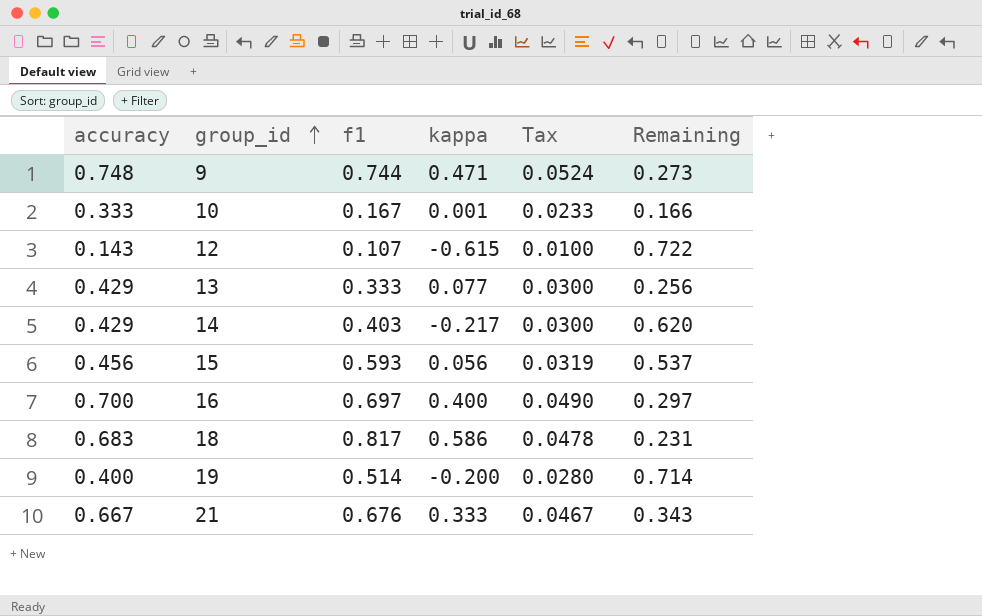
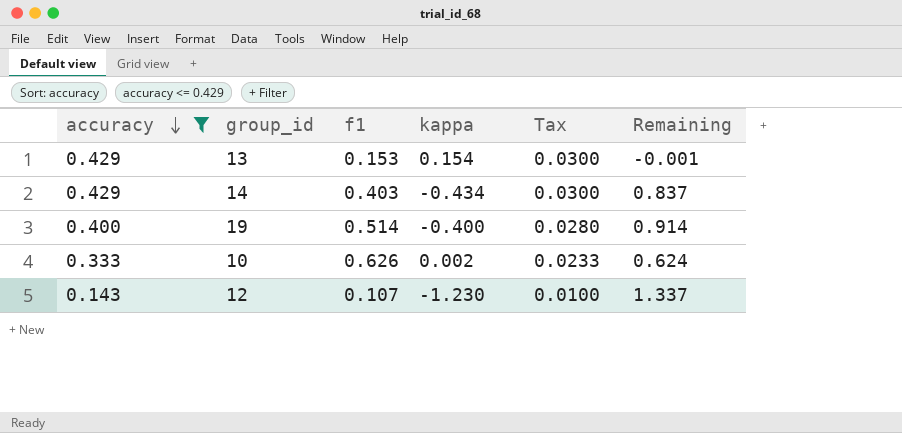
filter: none -> accuracy <= 0.429
row order: group_id ascending -> accuracy descending
13 | f1: 0.333 -> 0.153
13 | kappa: 0.077 -> 0.154
13 | Remaining: 0.256 -> -0.001
14 | kappa: -0.217 -> -0.434
14 | Remaining: 0.620 -> 0.837
19 | kappa: -0.200 -> -0.400
19 | Remaining: 0.714 -> 0.914
10 | f1: 0.167 -> 0.626
10 | kappa: 0.001 -> 0.002
10 | Remaining: 0.166 -> 0.624
12 | kappa: -0.615 -> -1.230
12 | Remaining: 0.722 -> 1.337

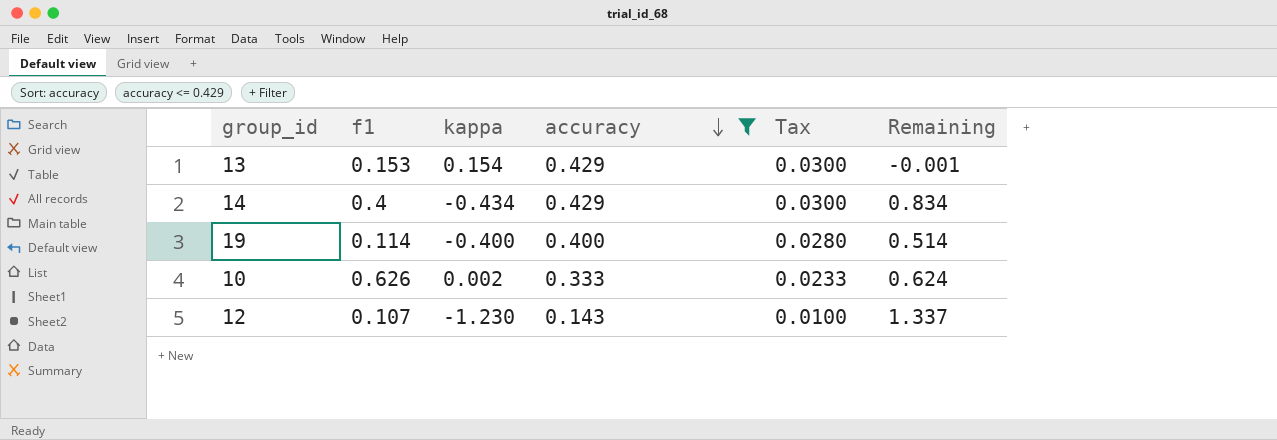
column accuracy | position: 1 -> 4
14 | f1: 0.403 -> 0.4
14 | Remaining: 0.837 -> 0.834
19 | f1: 0.514 -> 0.114
19 | Remaining: 0.914 -> 0.514

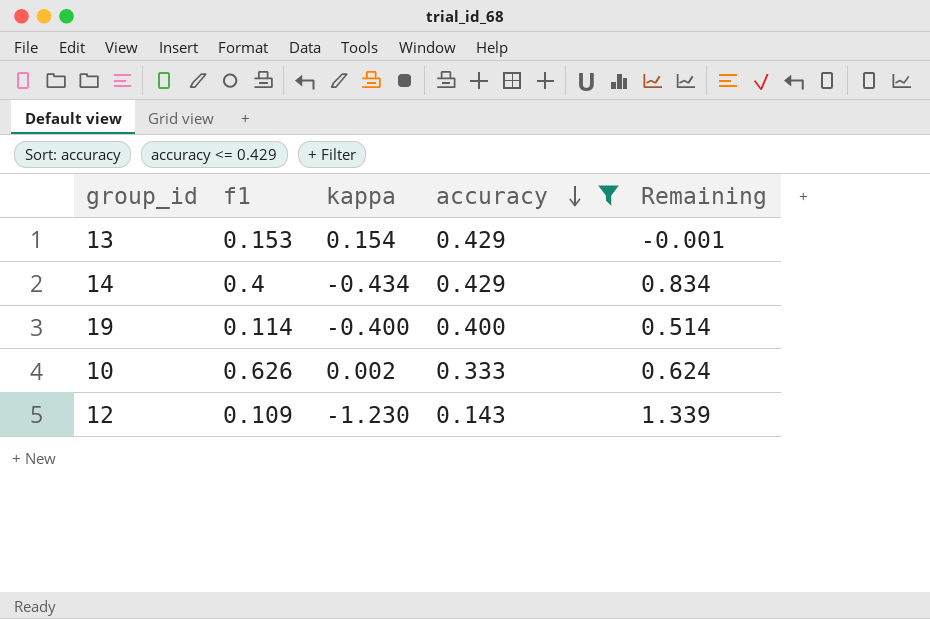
column Tax | formula: [accuracy] * 0.07 -> none
12 | f1: 0.107 -> 0.109
12 | Remaining: 1.337 -> 1.339

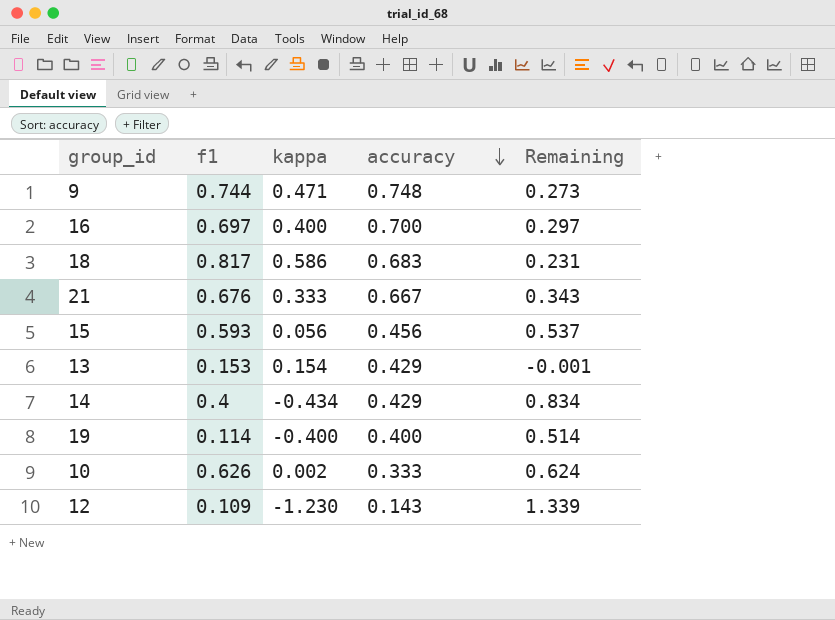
filter: accuracy <= 0.429 -> none

